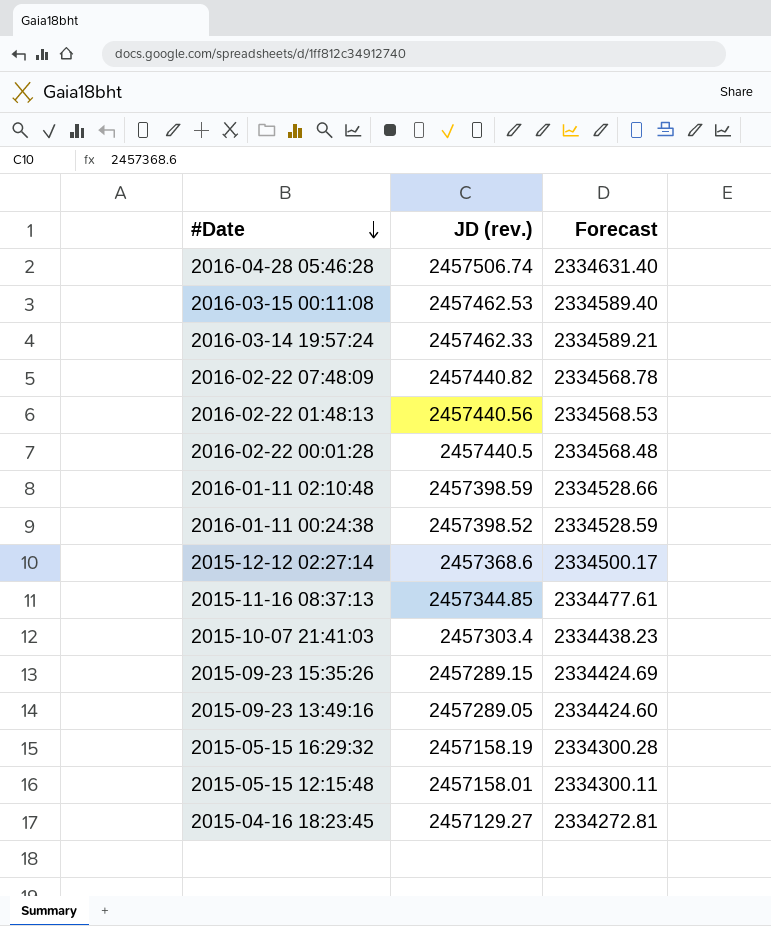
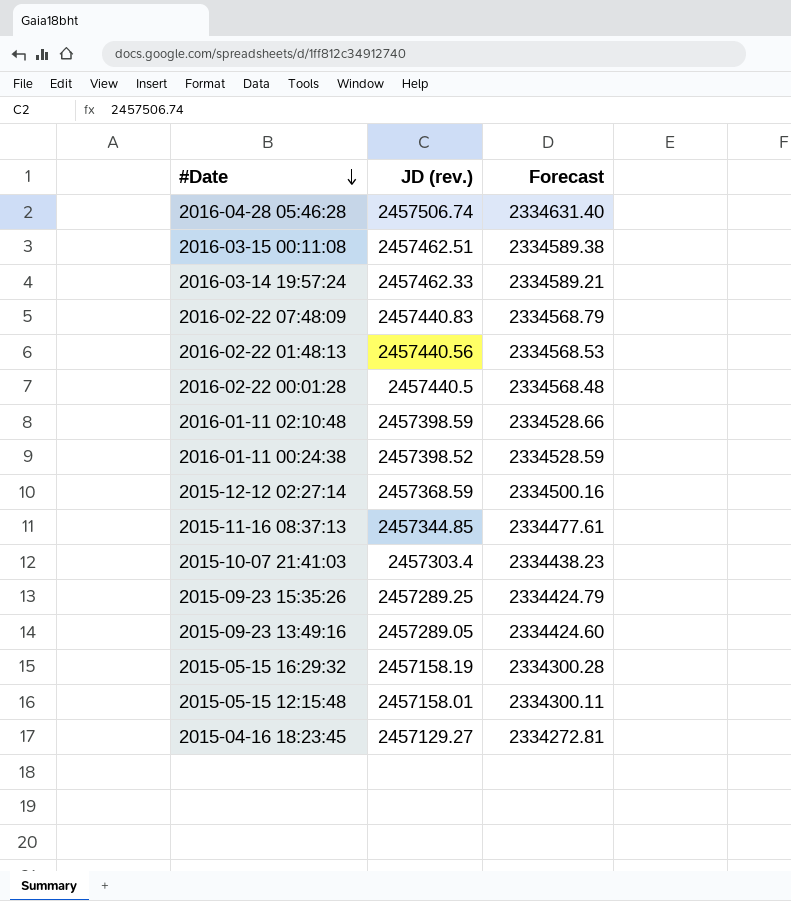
2016-03-15 00:11:08 | JD (rev.): 2457462.53 -> 2457462.51
2016-03-15 00:11:08 | Forecast: 2334589.40 -> 2334589.38
2016-02-22 07:48:09 | JD (rev.): 2457440.82 -> 2457440.83
2016-02-22 07:48:09 | Forecast: 2334568.78 -> 2334568.79
2015-12-12 02:27:14 | JD (rev.): 2457368.6 -> 2457368.59
2015-12-12 02:27:14 | Forecast: 2334500.17 -> 2334500.16
2015-09-23 15:35:26 | JD (rev.): 2457289.15 -> 2457289.25
2015-09-23 15:35:26 | Forecast: 2334424.69 -> 2334424.79

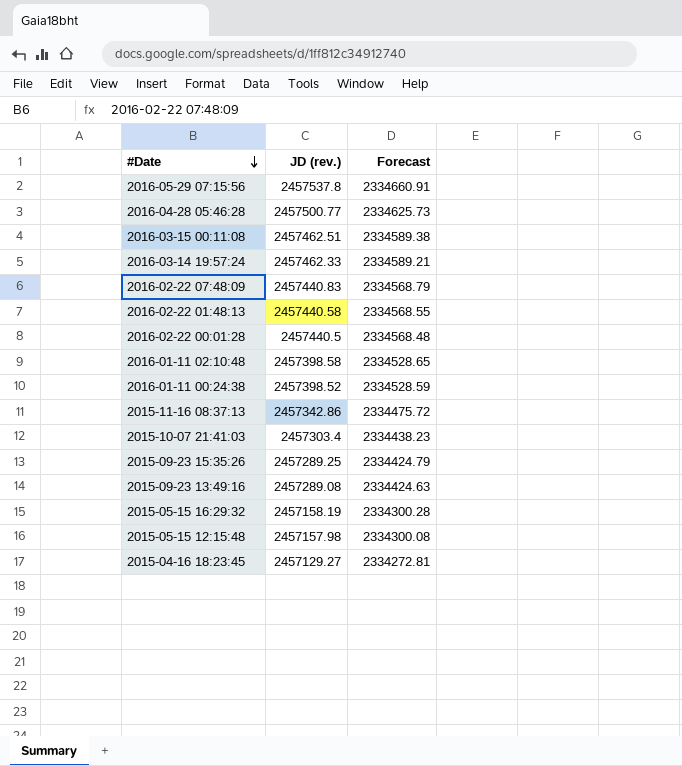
row 2015-12-12 02:27:14: 2457368.59 | 2334500.16 -> none
row 2016-05-29 07:15:56: none -> 2457537.8 | 2334660.91
2016-04-28 05:46:28 | JD (rev.): 2457506.74 -> 2457500.77
2016-04-28 05:46:28 | Forecast: 2334631.40 -> 2334625.73
2016-02-22 01:48:13 | JD (rev.): 2457440.56 -> 2457440.58
2016-02-22 01:48:13 | Forecast: 2334568.53 -> 2334568.55
2016-01-11 02:10:48 | JD (rev.): 2457398.59 -> 2457398.58
2016-01-11 02:10:48 | Forecast: 2334528.66 -> 2334528.65
2015-11-16 08:37:13 | JD (rev.): 2457344.85 -> 2457342.86
2015-11-16 08:37:13 | Forecast: 2334477.61 -> 2334475.72
2015-09-23 13:49:16 | JD (rev.): 2457289.05 -> 2457289.08
2015-09-23 13:49:16 | Forecast: 2334424.60 -> 2334424.63
2015-05-15 12:15:48 | JD (rev.): 2457158.01 -> 2457157.98
2015-05-15 12:15:48 | Forecast: 2334300.11 -> 2334300.08

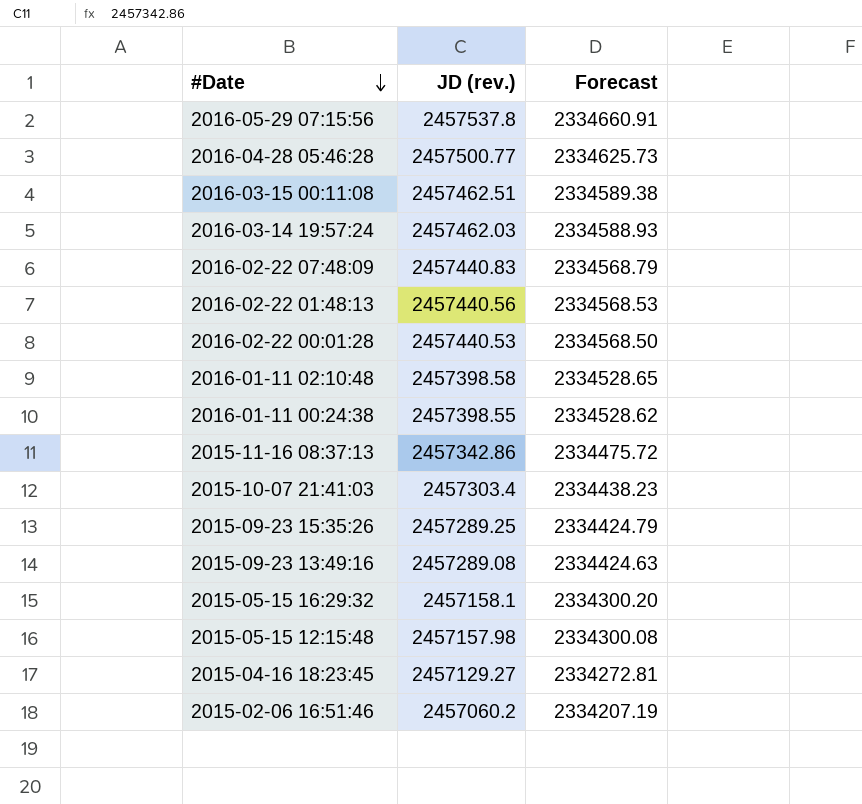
2016-03-14 19:57:24 | JD (rev.): 2457462.33 -> 2457462.03
2016-03-14 19:57:24 | Forecast: 2334589.21 -> 2334588.93
2016-02-22 01:48:13 | JD (rev.): 2457440.58 -> 2457440.56
2016-02-22 01:48:13 | Forecast: 2334568.55 -> 2334568.53
2016-02-22 00:01:28 | JD (rev.): 2457440.5 -> 2457440.53
2016-02-22 00:01:28 | Forecast: 2334568.48 -> 2334568.50
2016-01-11 00:24:38 | JD (rev.): 2457398.52 -> 2457398.55
2016-01-11 00:24:38 | Forecast: 2334528.59 -> 2334528.62
2015-05-15 16:29:32 | JD (rev.): 2457158.19 -> 2457158.1
2015-05-15 16:29:32 | Forecast: 2334300.28 -> 2334300.20
row 2015-02-06 16:51:46: none -> 2457060.2 | 2334207.19

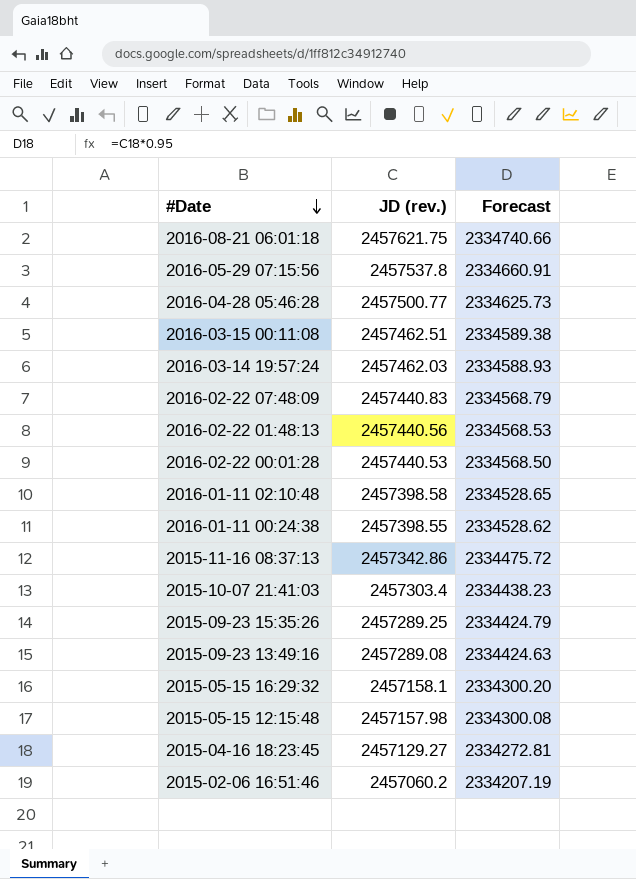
row 2016-08-21 06:01:18: none -> 2457621.75 | 2334740.66

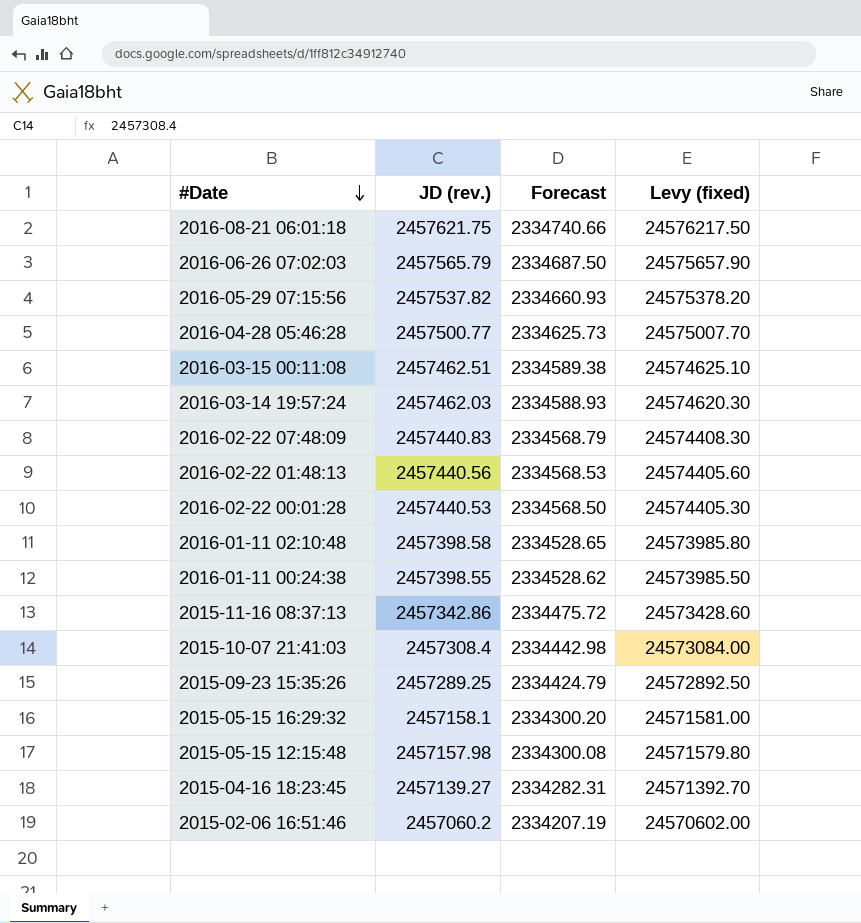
column Levy (fixed) | formula: none -> [JD (rev.)] * 10
row 2015-09-23 13:49:16: 2457289.08 | 2334424.63 -> none
row 2016-06-26 07:02:03: none -> 2457565.79 | 2334687.50 | 24575657.90
2016-05-29 07:15:56 | JD (rev.): 2457537.8 -> 2457537.82
2016-05-29 07:15:56 | Forecast: 2334660.91 -> 2334660.93
2015-10-07 21:41:03 | JD (rev.): 2457303.4 -> 2457308.4
2015-10-07 21:41:03 | Forecast: 2334438.23 -> 2334442.98
2015-04-16 18:23:45 | JD (rev.): 2457129.27 -> 2457139.27
2015-04-16 18:23:45 | Forecast: 2334272.81 -> 2334282.31

